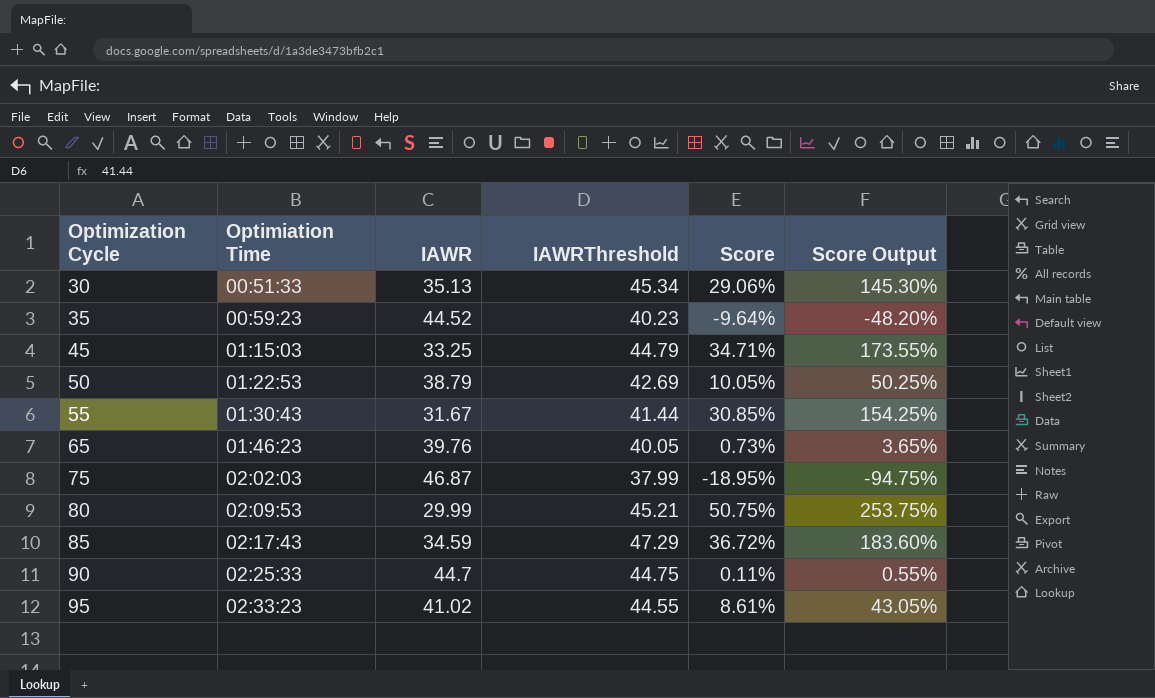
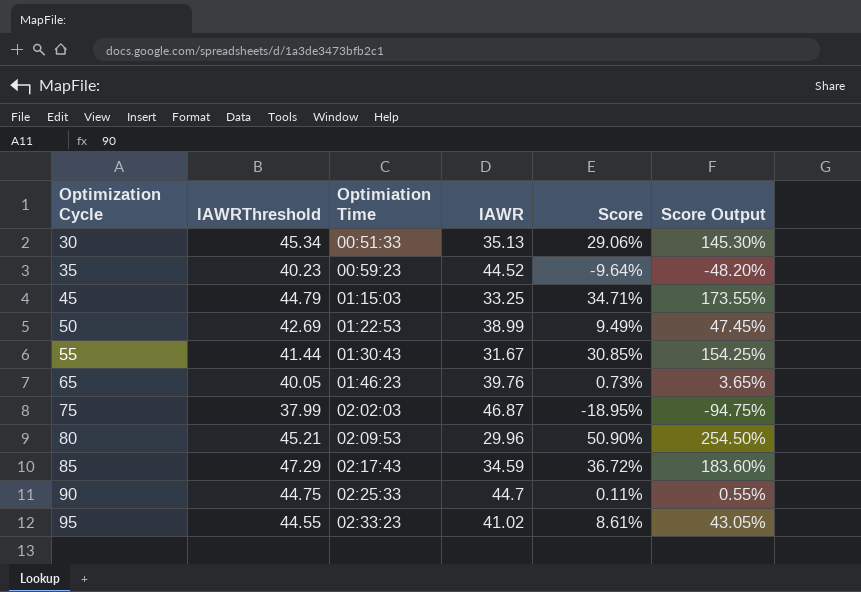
column IAWRThreshold | position: 4 -> 2
50 | IAWR: 38.79 -> 38.99
50 | Score: 10.05% -> 9.49%
50 | Score Output: 50.25% -> 47.45%
80 | IAWR: 29.99 -> 29.96
80 | Score: 50.75% -> 50.90%
80 | Score Output: 253.75% -> 254.50%

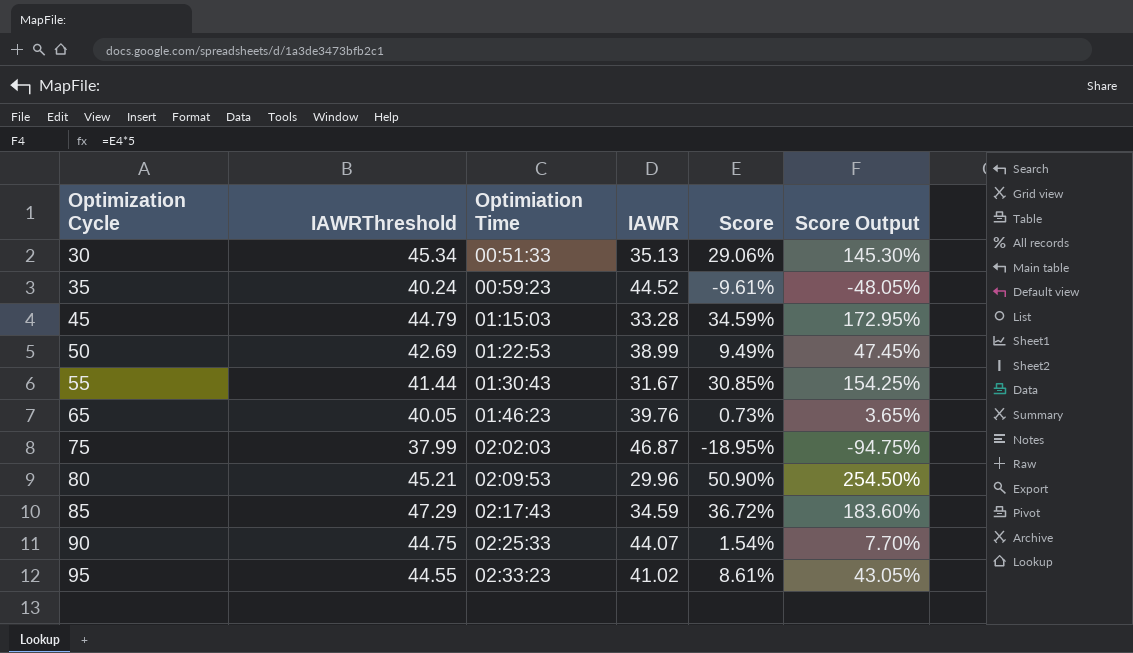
35 | IAWRThreshold: 40.23 -> 40.24
35 | Score: -9.64% -> -9.61%
35 | Score Output: -48.20% -> -48.05%
45 | IAWR: 33.25 -> 33.28
45 | Score: 34.71% -> 34.59%
45 | Score Output: 173.55% -> 172.95%
90 | IAWR: 44.7 -> 44.07
90 | Score: 0.11% -> 1.54%
90 | Score Output: 0.55% -> 7.70%

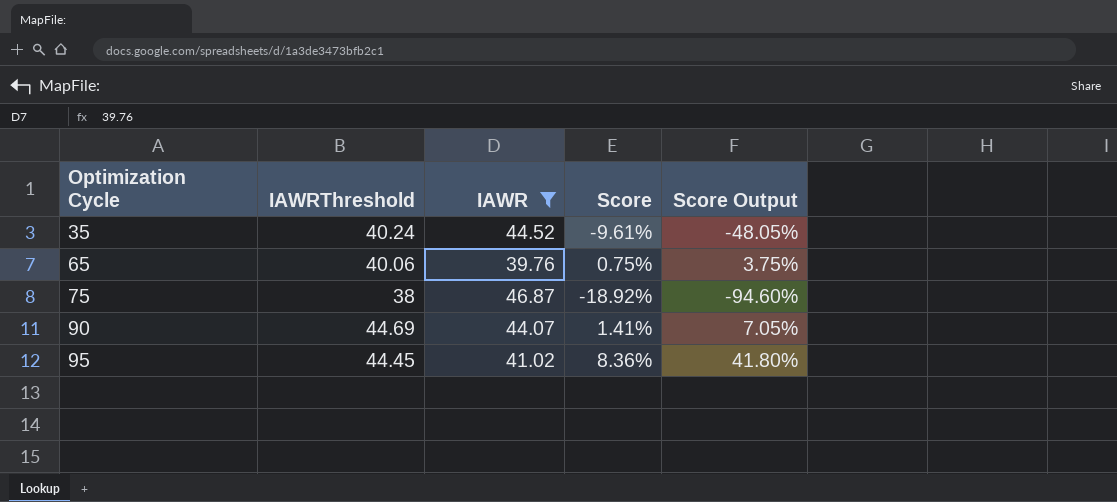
filter: none -> IAWR >= 39.76
column Optimiation Time | position: 3 -> none
65 | IAWRThreshold: 40.05 -> 40.06
65 | Score: 0.73% -> 0.75%
65 | Score Output: 3.65% -> 3.75%
75 | IAWRThreshold: 37.99 -> 38
75 | Score: -18.95% -> -18.92%
75 | Score Output: -94.75% -> -94.60%
90 | IAWRThreshold: 44.75 -> 44.69
90 | Score: 1.54% -> 1.41%
90 | Score Output: 7.70% -> 7.05%
95 | IAWRThreshold: 44.55 -> 44.45
95 | Score: 8.61% -> 8.36%
95 | Score Output: 43.05% -> 41.80%

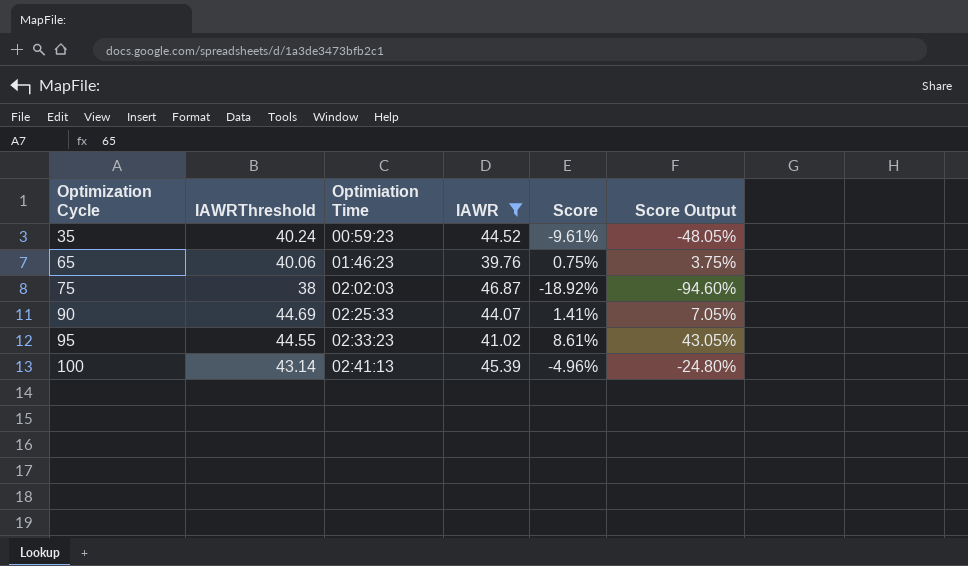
column Optimiation Time | position: none -> 3
95 | IAWRThreshold: 44.45 -> 44.55
95 | Score: 8.36% -> 8.61%
95 | Score Output: 41.80% -> 43.05%
row 100: none -> 43.14 | 02:41:13 | 45.39 | -4.96% | -24.80%

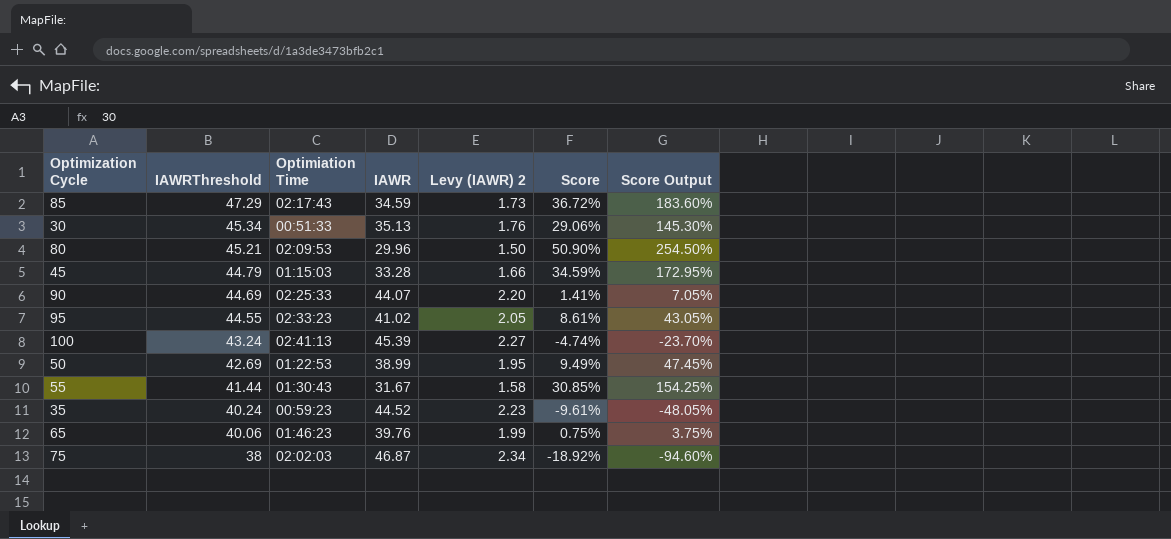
filter: IAWR >= 39.76 -> none
row order: Optimization Cycle ascending -> IAWRThreshold descending
column Levy (IAWR) 2 | formula: none -> [IAWR] * 0.05
100 | IAWRThreshold: 43.14 -> 43.24
100 | Score: -4.96% -> -4.74%
100 | Score Output: -24.80% -> -23.70%

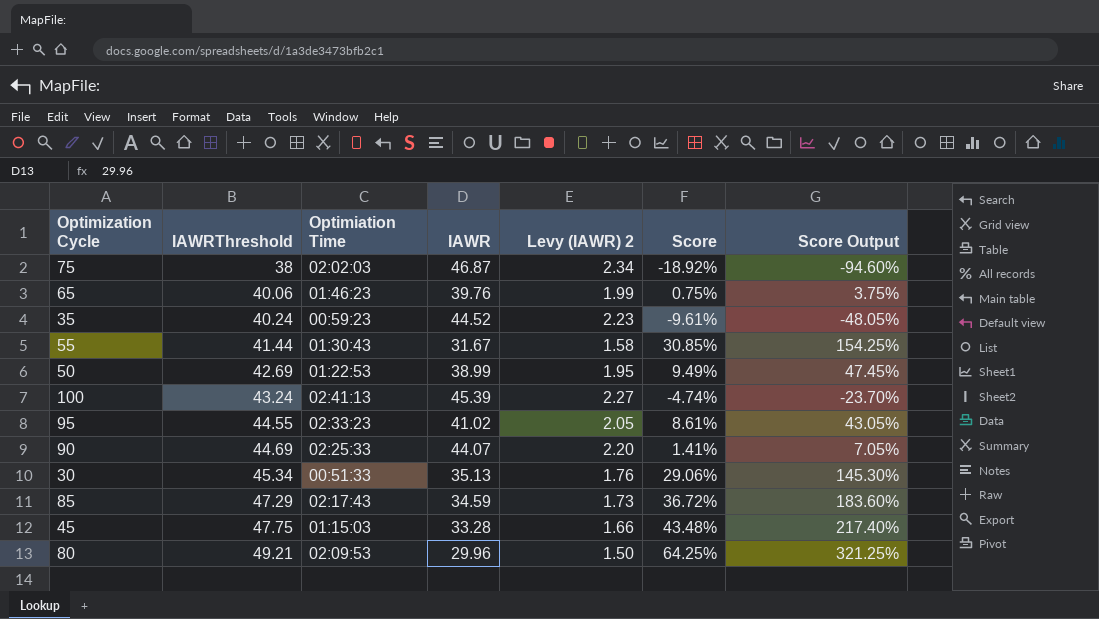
row order: IAWRThreshold descending -> IAWRThreshold ascending
45 | IAWRThreshold: 44.79 -> 47.75
45 | Score: 34.59% -> 43.48%
45 | Score Output: 172.95% -> 217.40%
80 | IAWRThreshold: 45.21 -> 49.21
80 | Score: 50.90% -> 64.25%
80 | Score Output: 254.50% -> 321.25%

